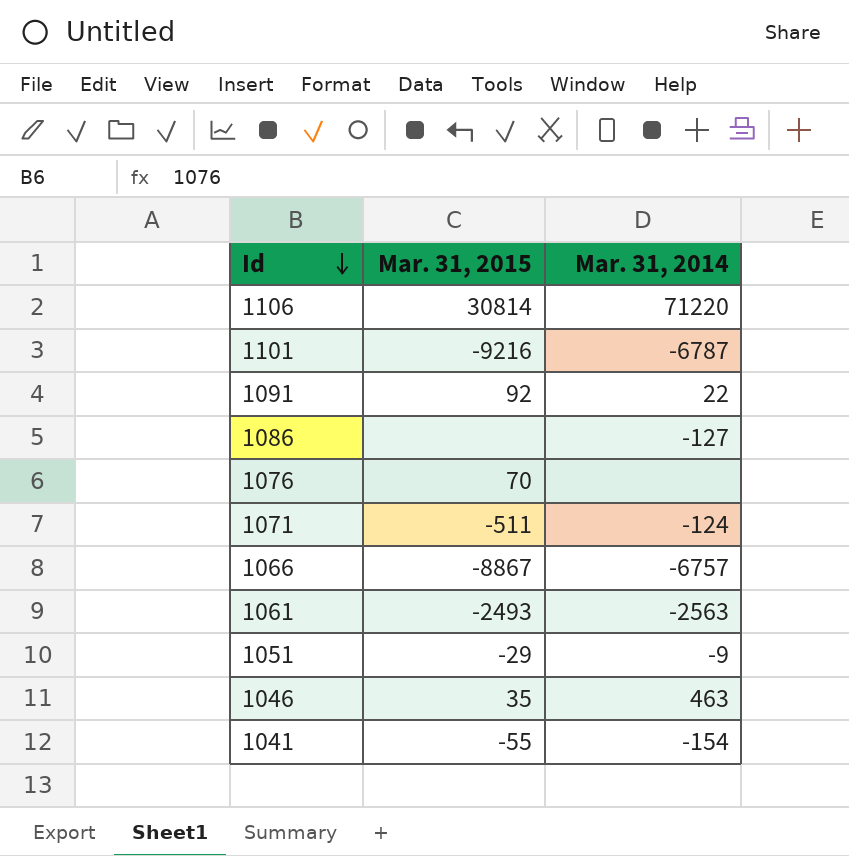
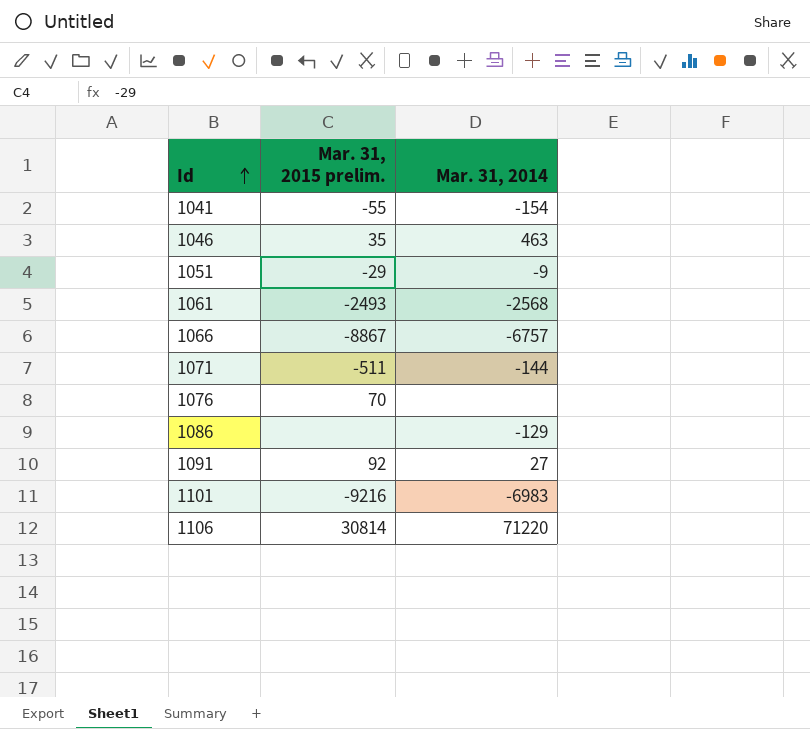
row order: Id descending -> Id ascending
column name: Mar. 31, 2015 -> Mar. 31, 2015 prelim.
1061 | Mar. 31, 2014: -2563 -> -2568
1071 | Mar. 31, 2014: -124 -> -144
1086 | Mar. 31, 2014: -127 -> -129
1091 | Mar. 31, 2014: 22 -> 27
1101 | Mar. 31, 2014: -6787 -> -6983

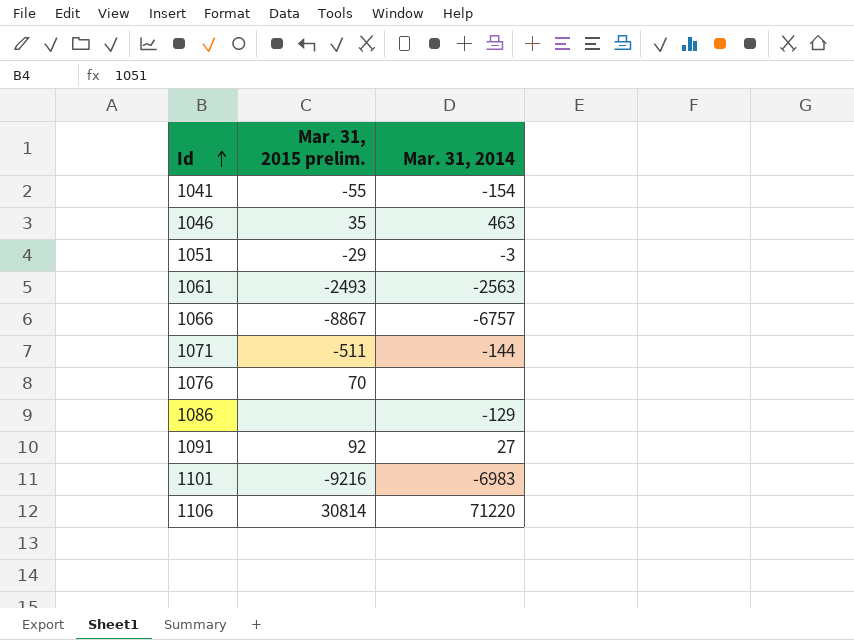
1051 | Mar. 31, 2014: -9 -> -3
1061 | Mar. 31, 2014: -2568 -> -2563

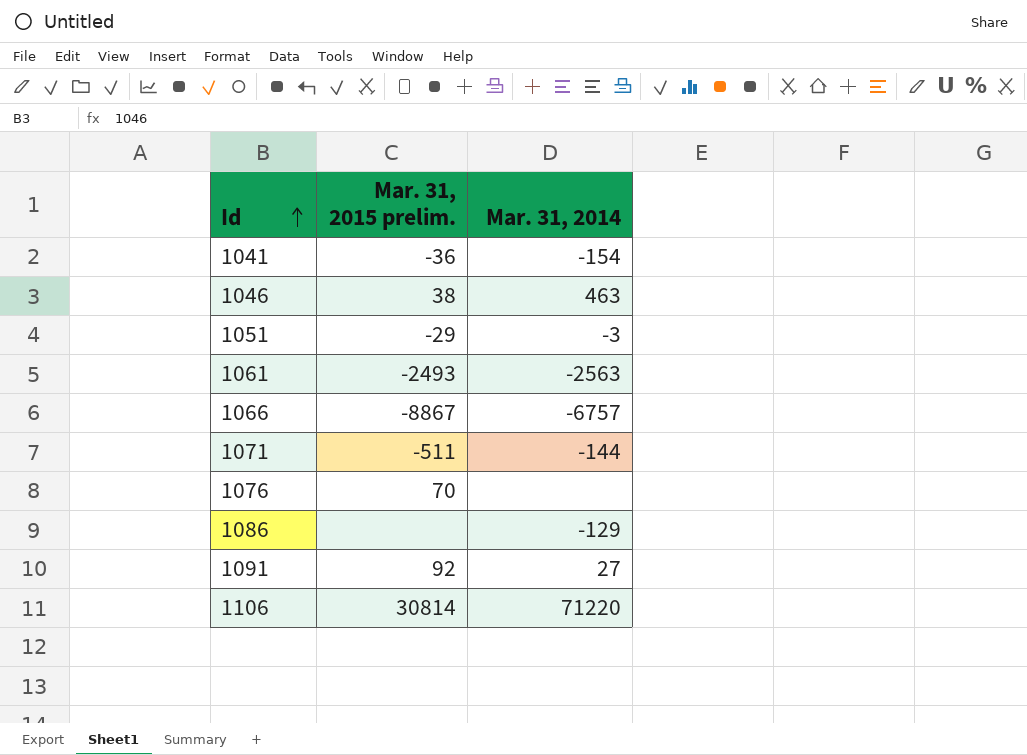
row 1101: -9216 | -6983 -> none
1041 | Mar. 31, 2015 prelim.: -55 -> -36
1046 | Mar. 31, 2015 prelim.: 35 -> 38

